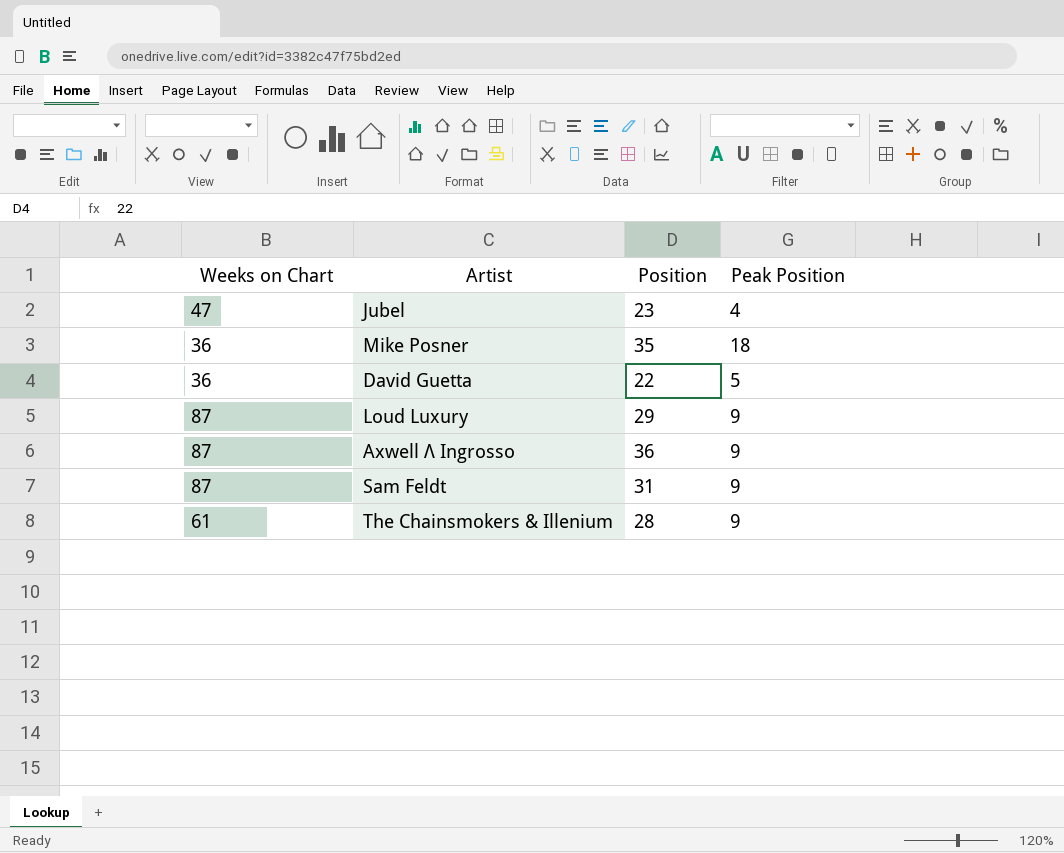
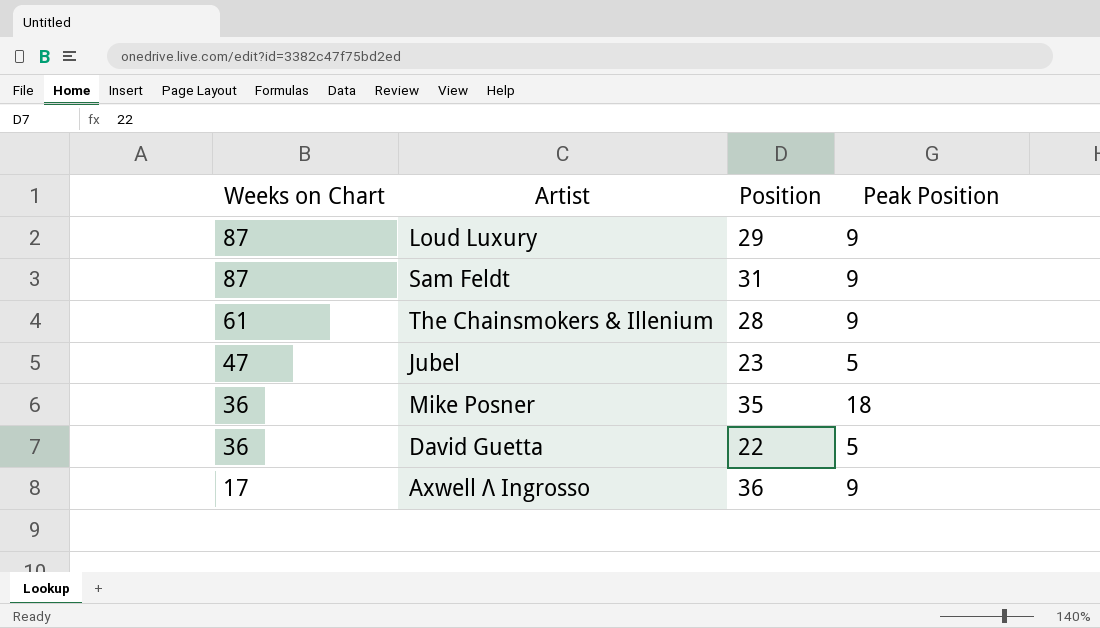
row order: none -> Weeks on Chart descending
Jubel | Peak Position: 4 -> 5
Axwell Λ Ingrosso | Weeks on Chart: 87 -> 17

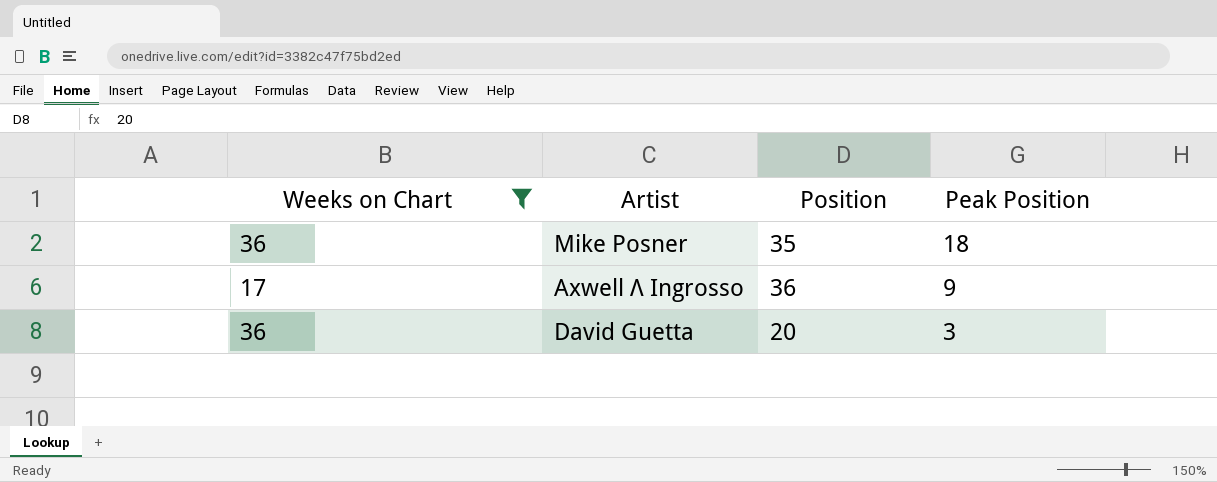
filter: none -> Weeks on Chart <= 36
row order: Weeks on Chart descending -> Peak Position descending
David Guetta | Position: 22 -> 20
David Guetta | Peak Position: 5 -> 3

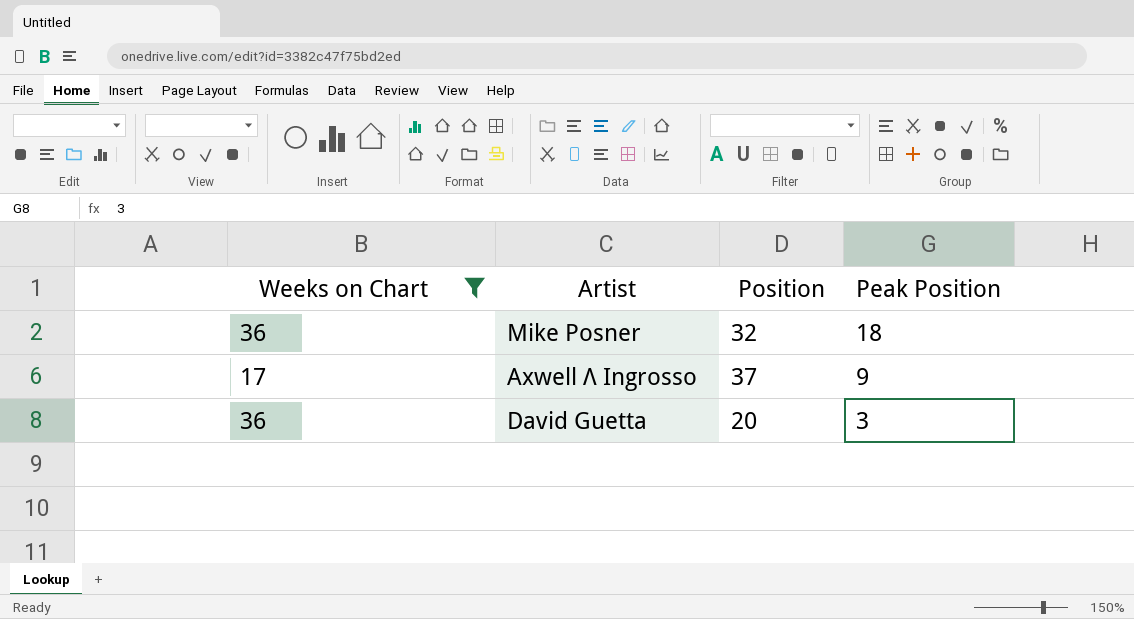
Mike Posner | Position: 35 -> 32
Axwell Λ Ingrosso | Position: 36 -> 37

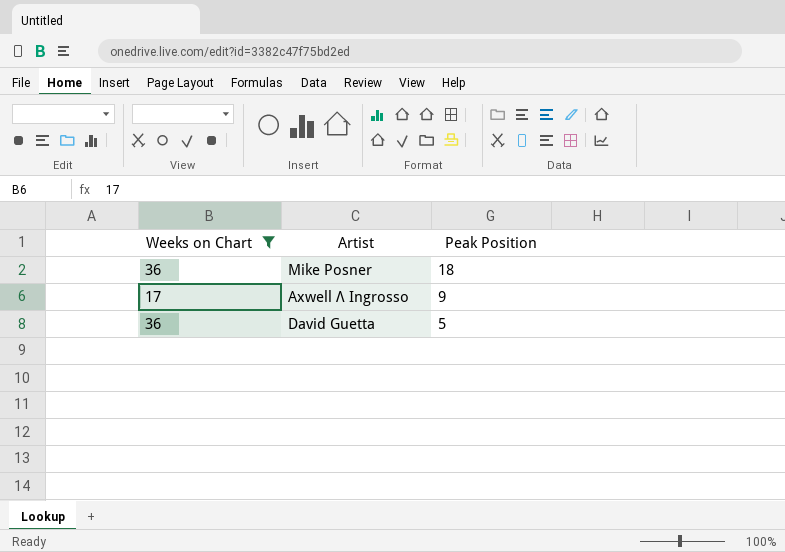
column Position | position: 3 -> none
David Guetta | Peak Position: 3 -> 5

